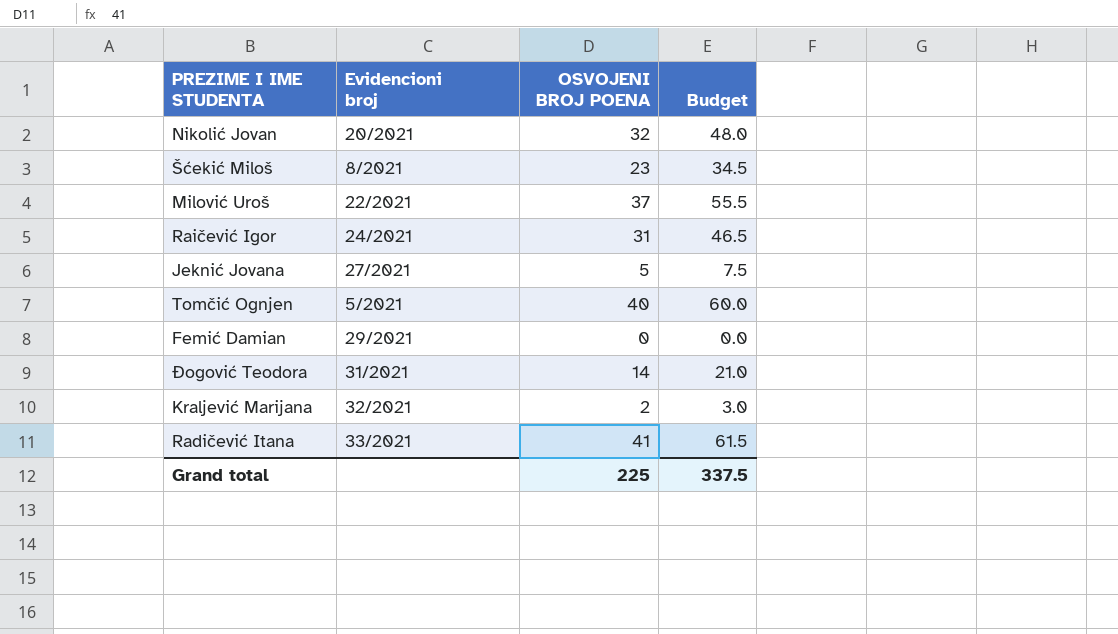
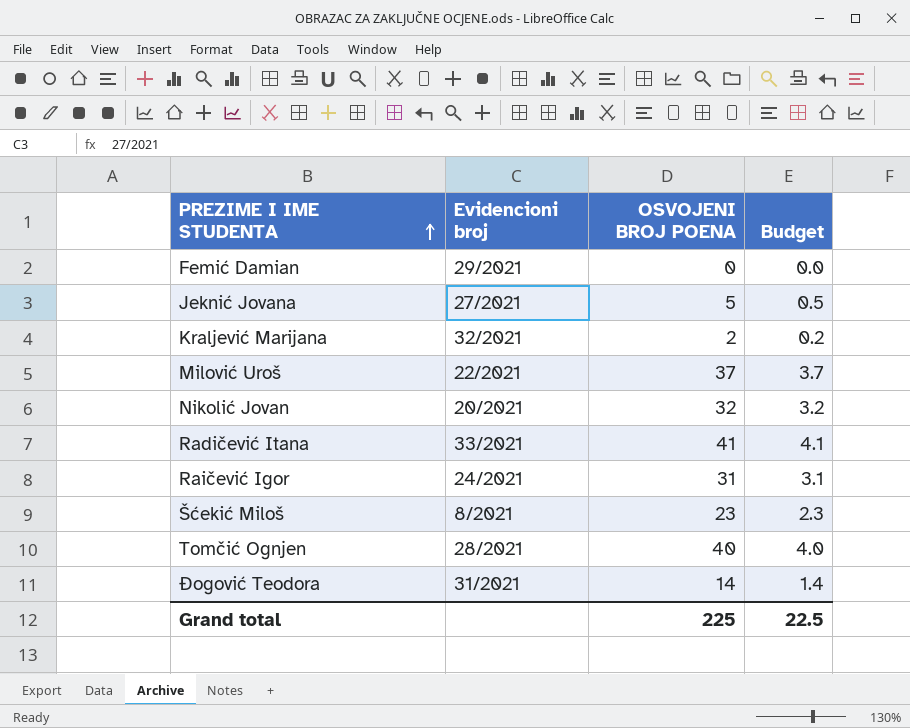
row order: none -> PREZIME I IME STUDENTA ascending
column Budget | formula: [OSVOJENI BROJ POENA] * 1.5 -> [OSVOJENI BROJ POENA] * 0.1
Tomčić Ognjen | Evidencioni broj: 5/2021 -> 28/2021
Grand total | Budget: 337.5 -> 22.5

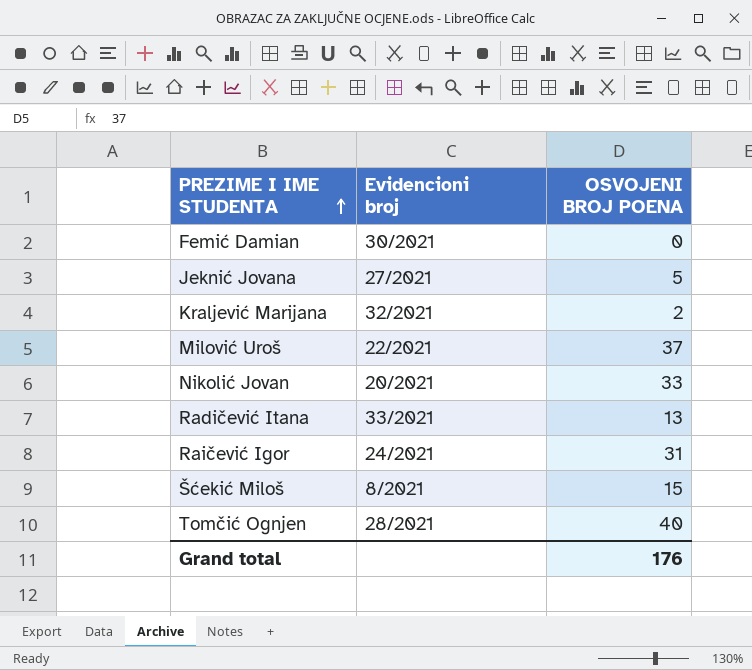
column Budget | formula: [OSVOJENI BROJ POENA] * 0.1 -> none
row Đogović Teodora: 31/2021 | 14 | 1.4 -> none
Femić Damian | Evidencioni broj: 29/2021 -> 30/2021
Nikolić Jovan | OSVOJENI BROJ POENA: 32 -> 33
Radičević Itana | OSVOJENI BROJ POENA: 41 -> 13
Šćekić Miloš | OSVOJENI BROJ POENA: 23 -> 15
Grand total | OSVOJENI BROJ POENA: 225 -> 176

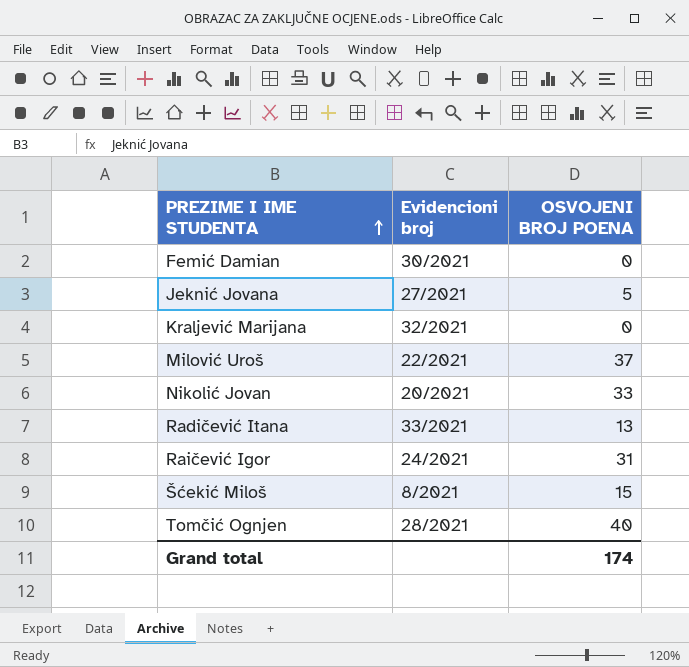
Kraljević Marijana | OSVOJENI BROJ POENA: 2 -> 0
Grand total | OSVOJENI BROJ POENA: 176 -> 174

